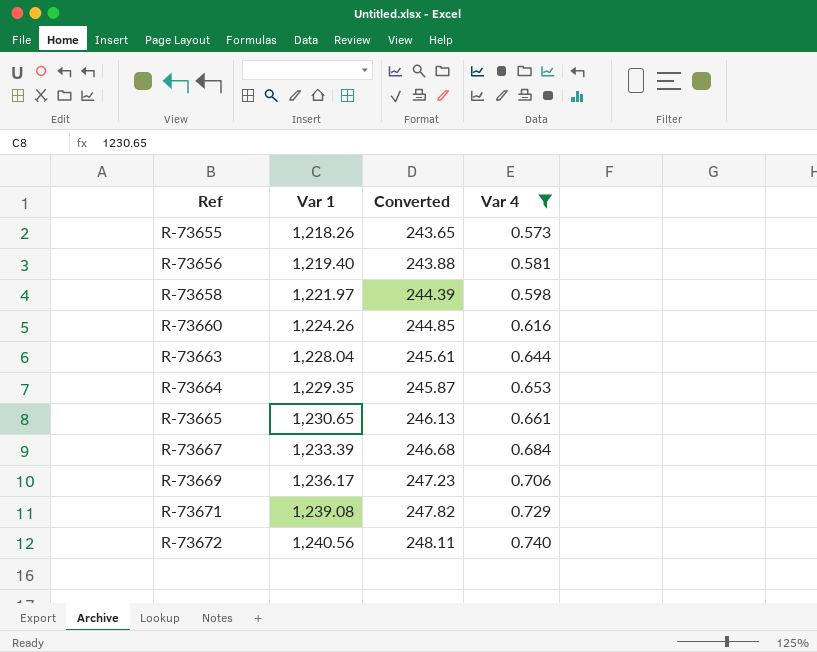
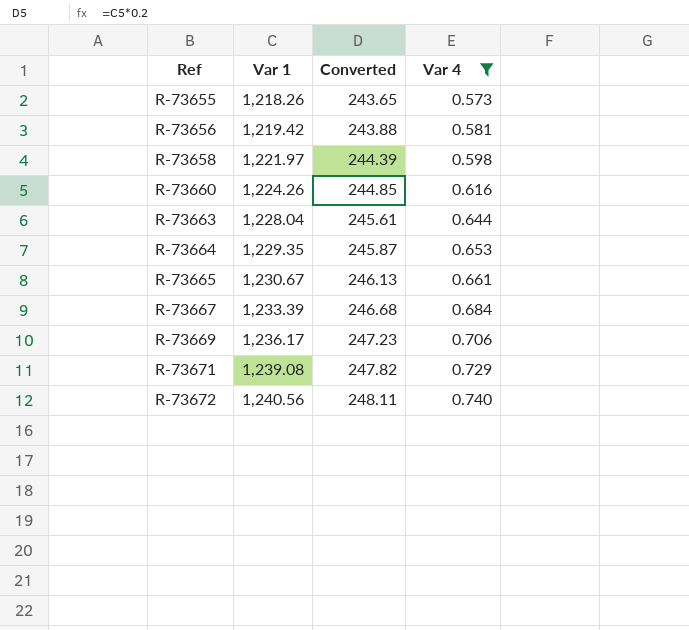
R-73656 | Var 1: 1,219.40 -> 1,219.42
R-73665 | Var 1: 1,230.65 -> 1,230.67

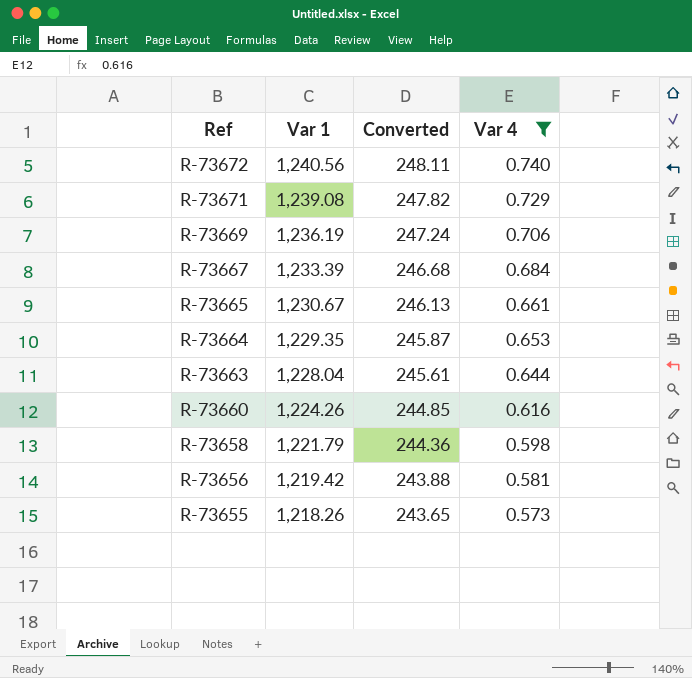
row order: Ref ascending -> Ref descending
R-73669 | Var 1: 1,236.17 -> 1,236.19
R-73669 | Converted: 247.23 -> 247.24
R-73658 | Var 1: 1,221.97 -> 1,221.79
R-73658 | Converted: 244.39 -> 244.36

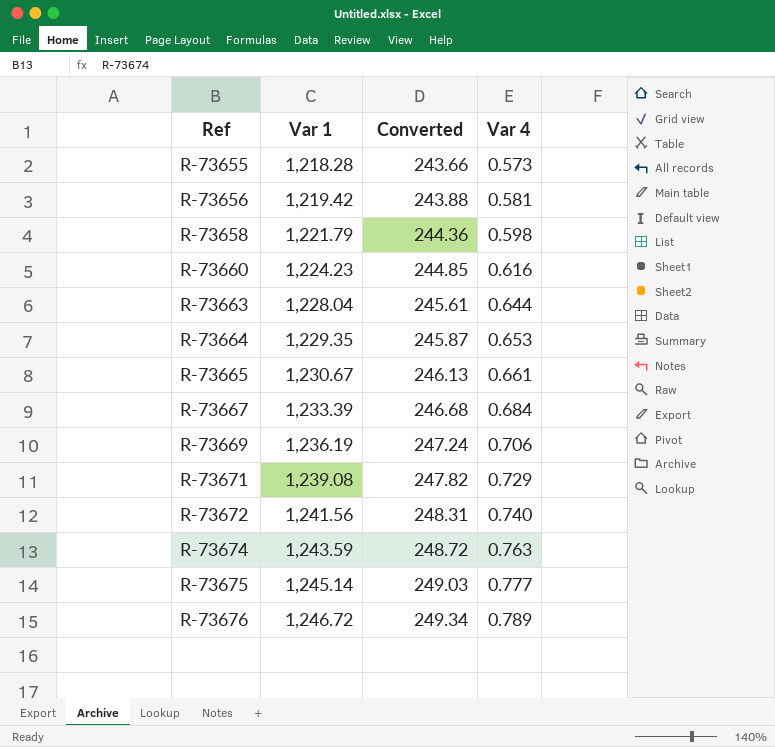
filter: Var 4 <= 0.740 -> none
row order: Ref descending -> Ref ascending
R-73655 | Var 1: 1,218.26 -> 1,218.28
R-73655 | Converted: 243.65 -> 243.66
R-73660 | Var 1: 1,224.26 -> 1,224.23
R-73672 | Var 1: 1,240.56 -> 1,241.56
R-73672 | Converted: 248.11 -> 248.31

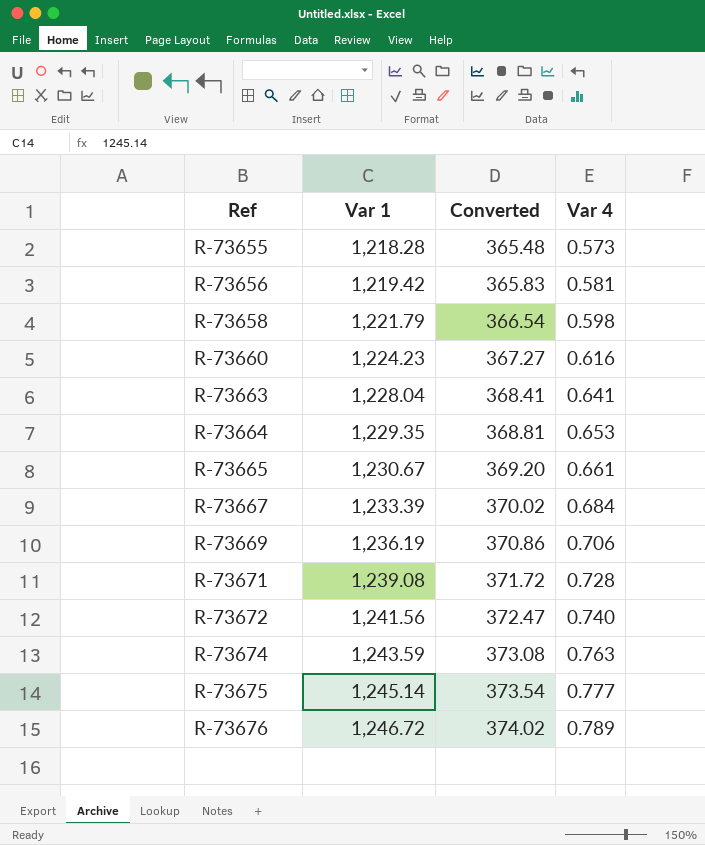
column Converted | formula: [Var 1] * 0.2 -> [Var 1] * 0.3
R-73663 | Var 4: 0.644 -> 0.641
R-73671 | Var 4: 0.729 -> 0.728

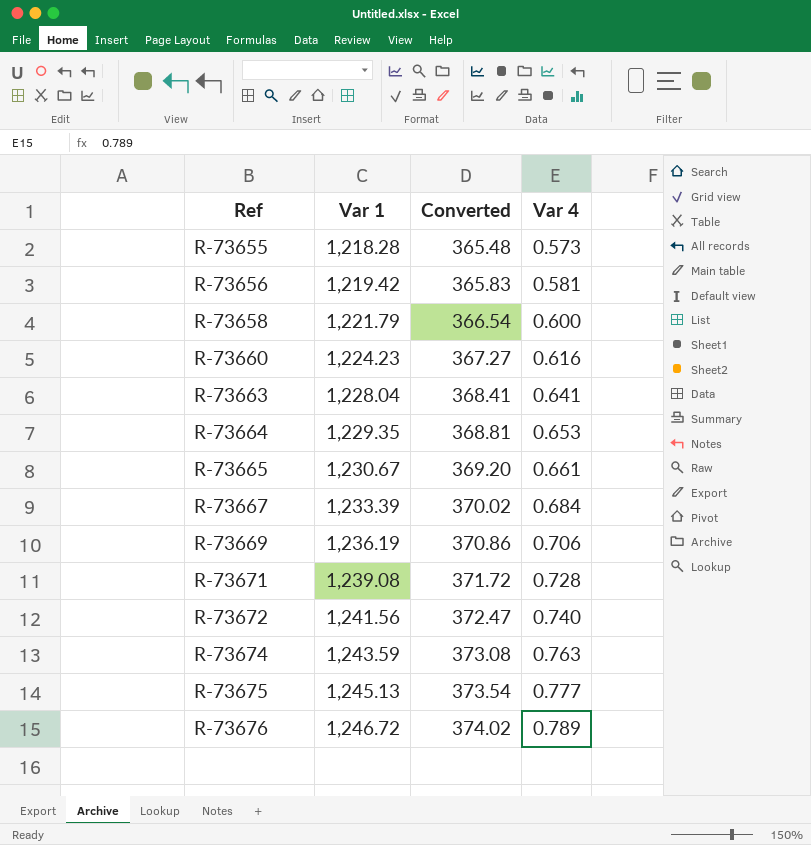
R-73658 | Var 4: 0.598 -> 0.600
R-73675 | Var 1: 1,245.14 -> 1,245.13

